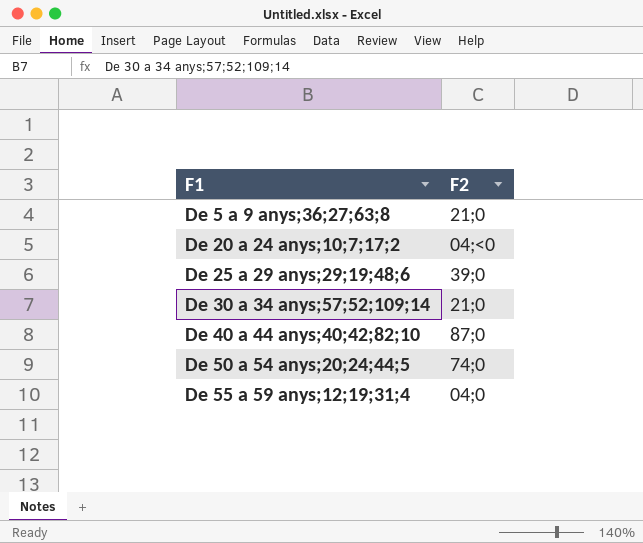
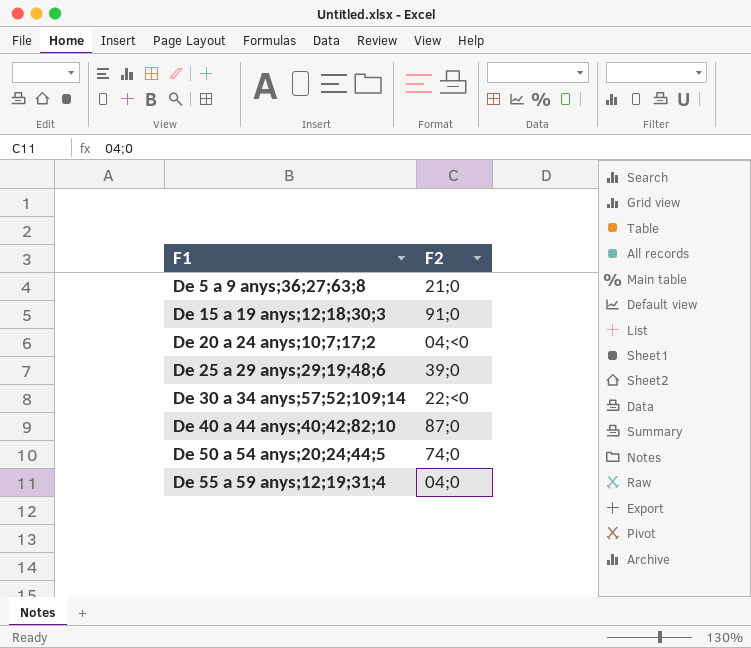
row De 15 a 19 anys;12;18;30;3: none -> 91;0
De 30 a 34 anys;57;52;109;14 | F2: 21;0 -> 22;<0

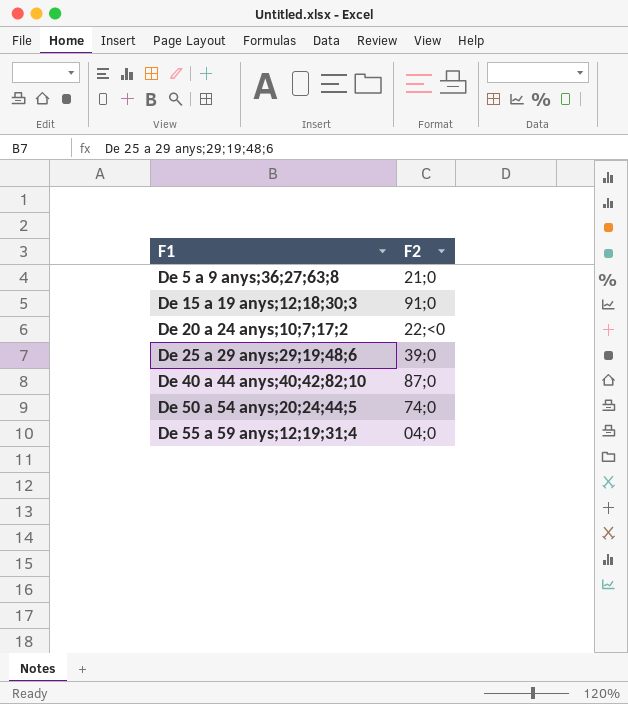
row De 30 a 34 anys;57;52;109;14: 22;<0 -> none
De 20 a 24 anys;10;7;17;2 | F2: 04;<0 -> 22;<0

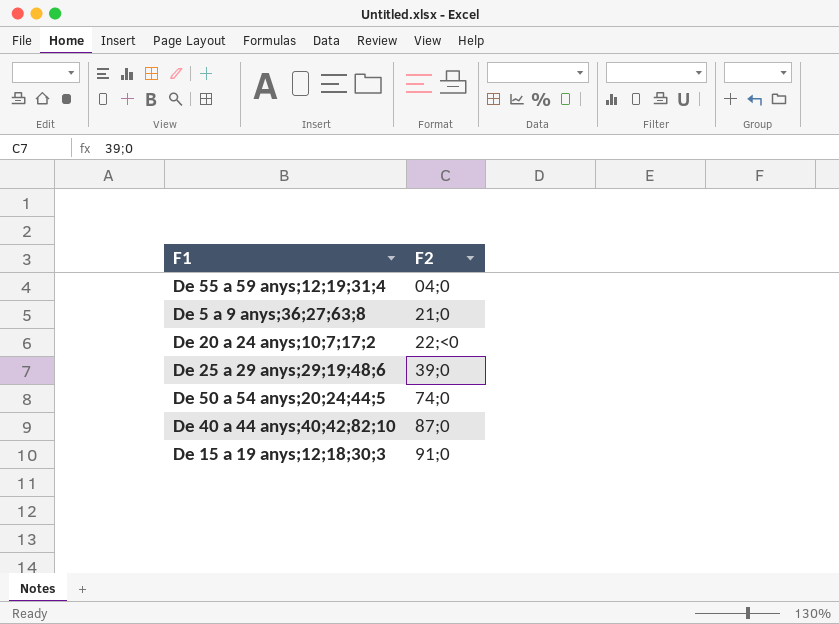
row order: F1 ascending -> F2 ascending

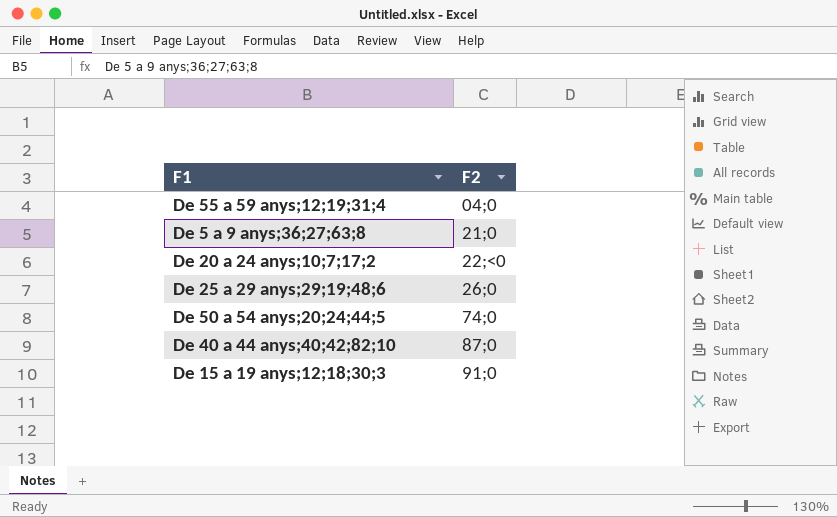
De 25 a 29 anys;29;19;48;6 | F2: 39;0 -> 26;0

